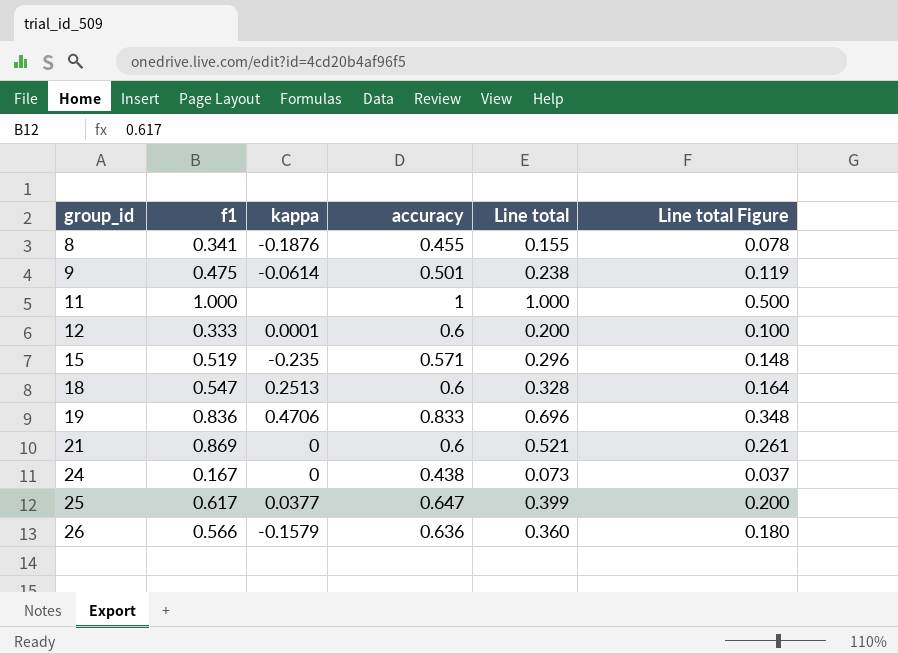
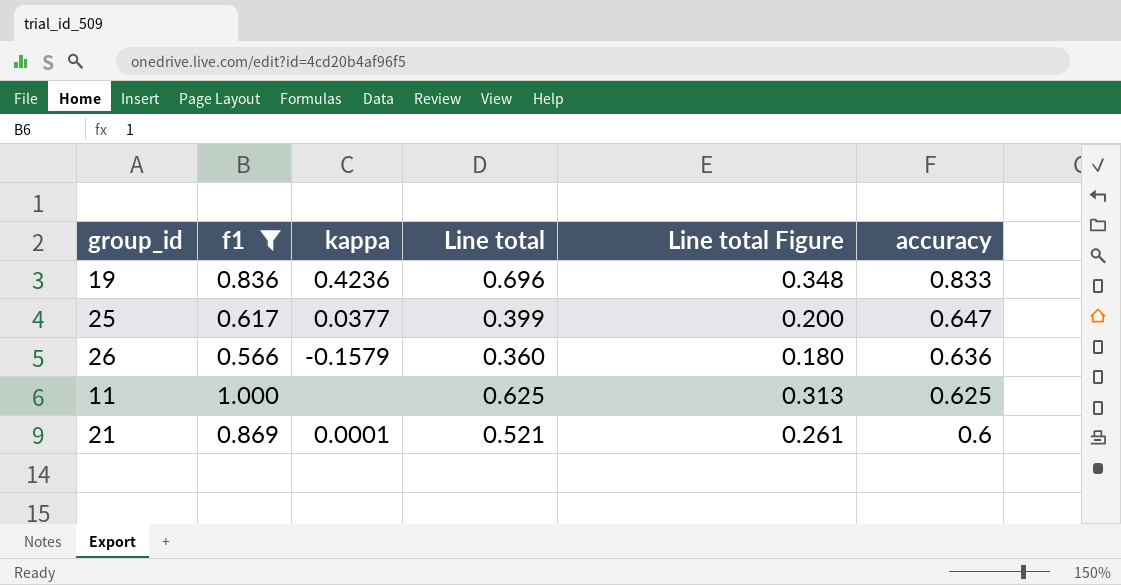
filter: none -> f1 >= 0.566
row order: group_id ascending -> accuracy descending
column accuracy | position: 4 -> 6
19 | kappa: 0.4706 -> 0.4236
11 | Line total: 1.000 -> 0.625
11 | Line total Figure: 0.500 -> 0.313
11 | accuracy: 1 -> 0.625
21 | kappa: 0 -> 0.0001

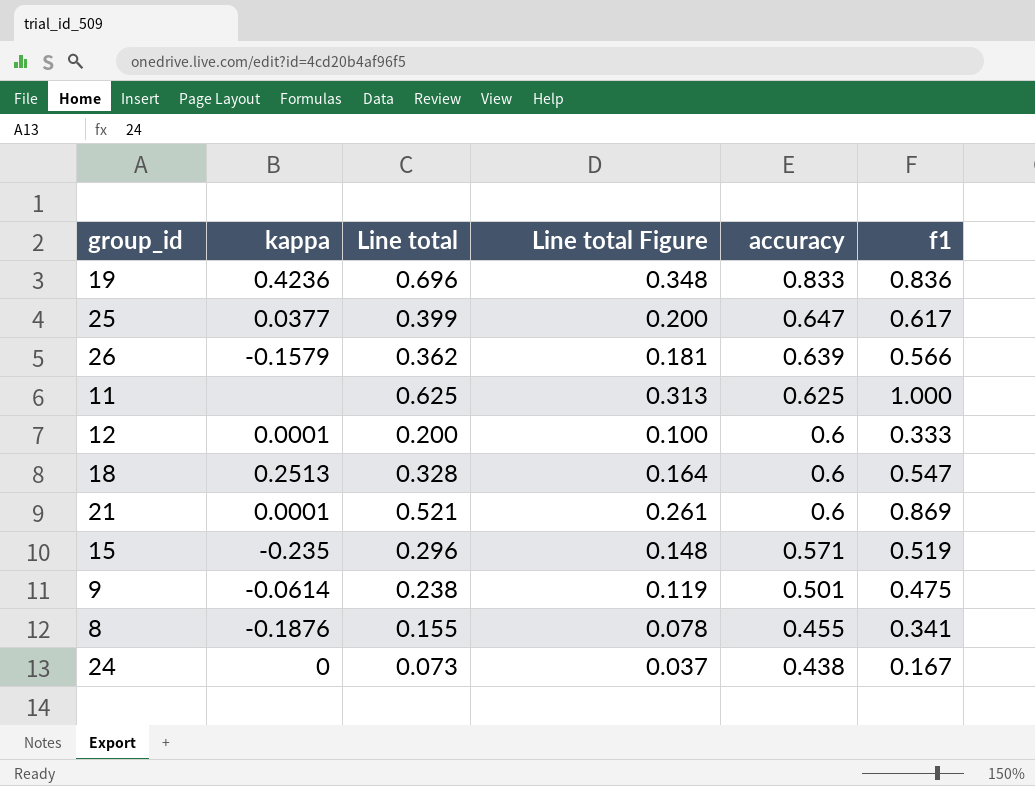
filter: f1 >= 0.566 -> none
column f1 | position: 2 -> 6
26 | Line total: 0.360 -> 0.362
26 | Line total Figure: 0.180 -> 0.181
26 | accuracy: 0.636 -> 0.639

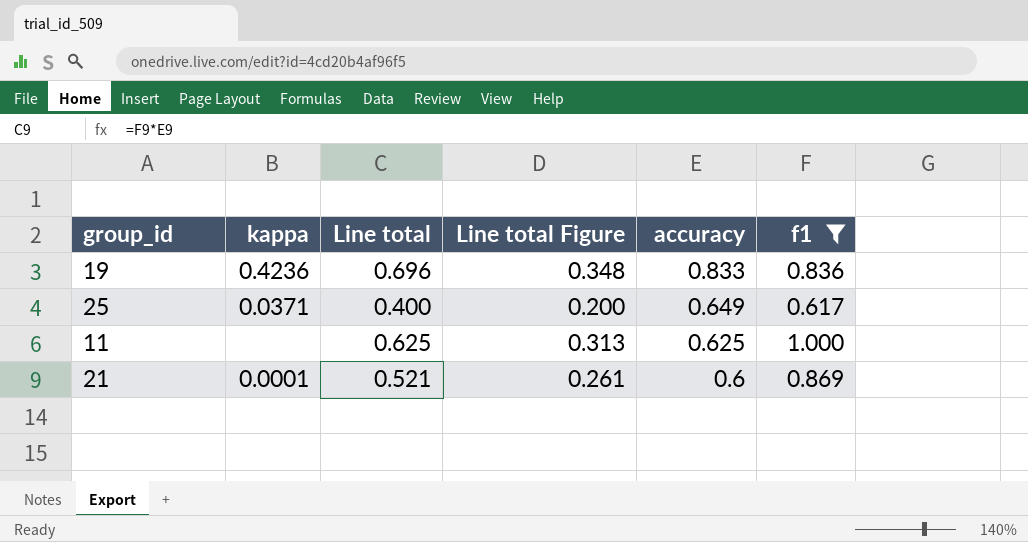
filter: none -> f1 >= 0.617
25 | kappa: 0.0377 -> 0.0371
25 | Line total: 0.399 -> 0.400
25 | accuracy: 0.647 -> 0.649

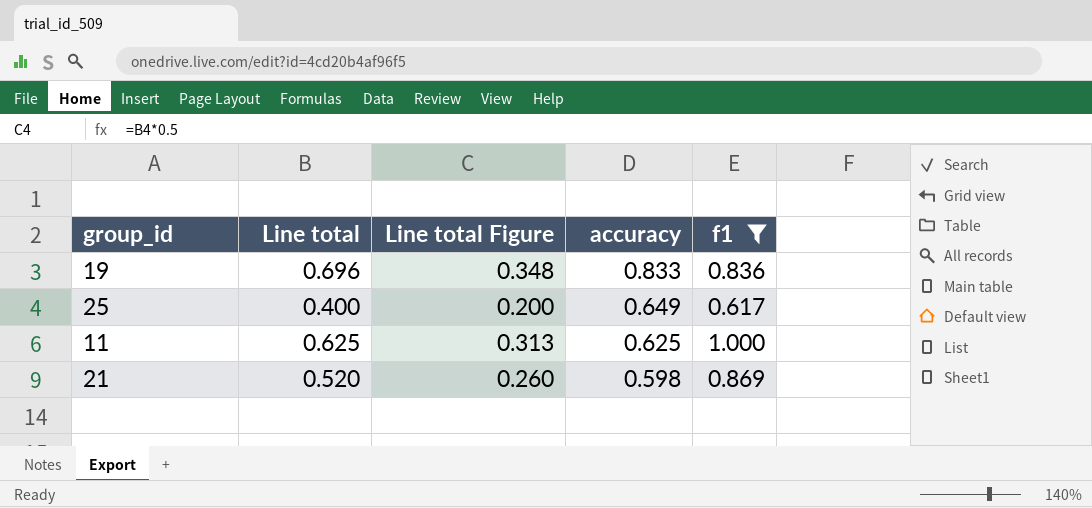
column kappa | position: 2 -> none
21 | Line total: 0.521 -> 0.520
21 | Line total Figure: 0.261 -> 0.260
21 | accuracy: 0.6 -> 0.598

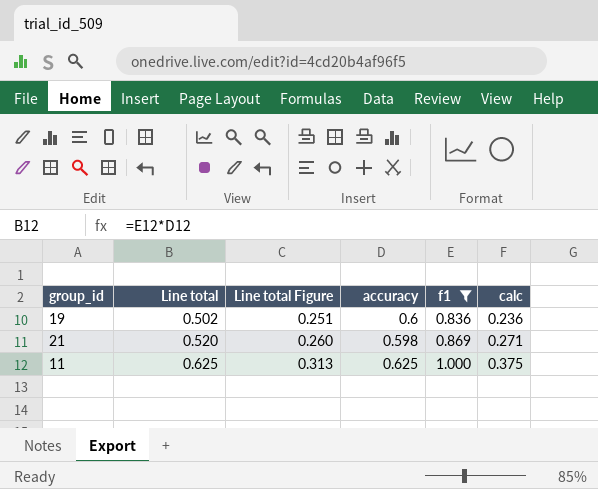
row order: accuracy descending -> Line total ascending
column calc | formula: none -> [f1] - [accuracy]
row 25: 0.400 | 0.200 | 0.649 | 0.617 -> none
19 | Line total: 0.696 -> 0.502
19 | Line total Figure: 0.348 -> 0.251
19 | accuracy: 0.833 -> 0.6

